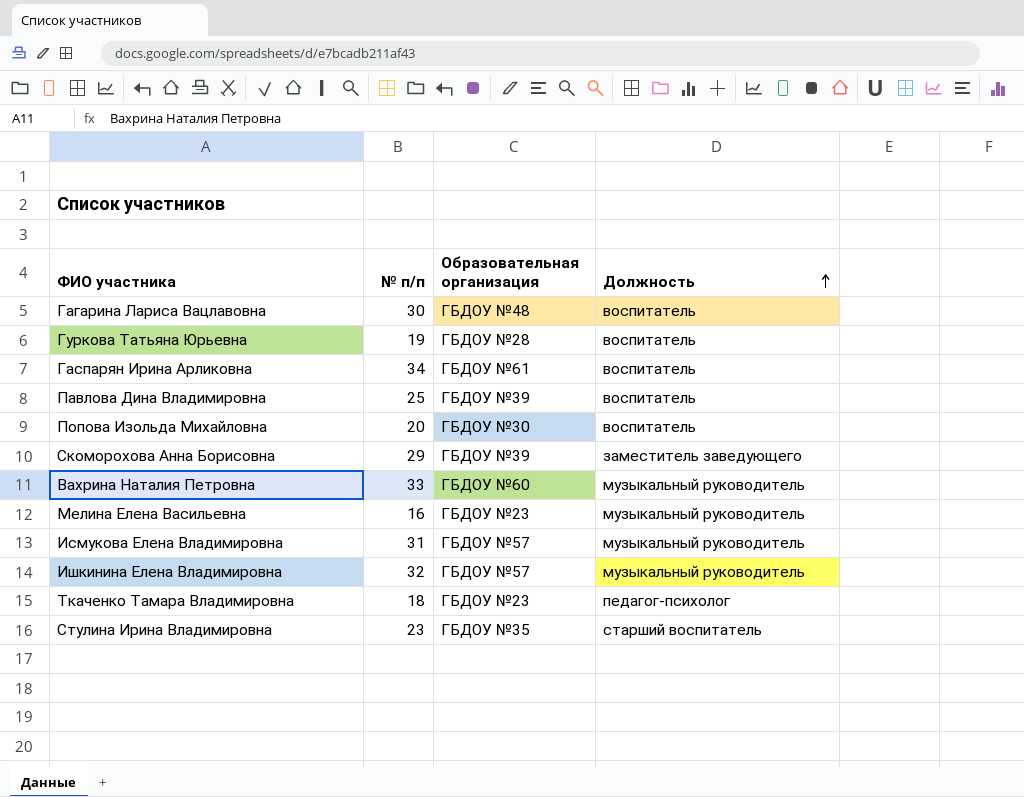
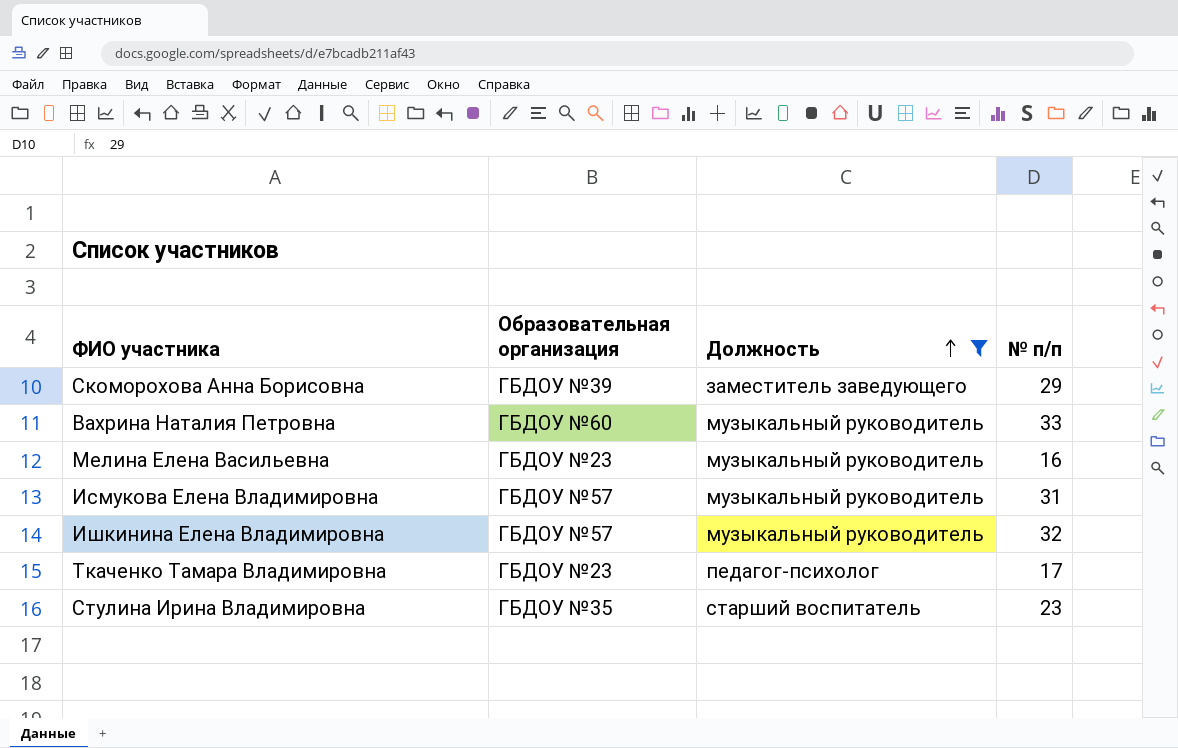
filter: none -> Должность != воспитатель
column № п/п | position: 2 -> 4
Ткаченко Тамара Владимировна | № п/п: 18 -> 17

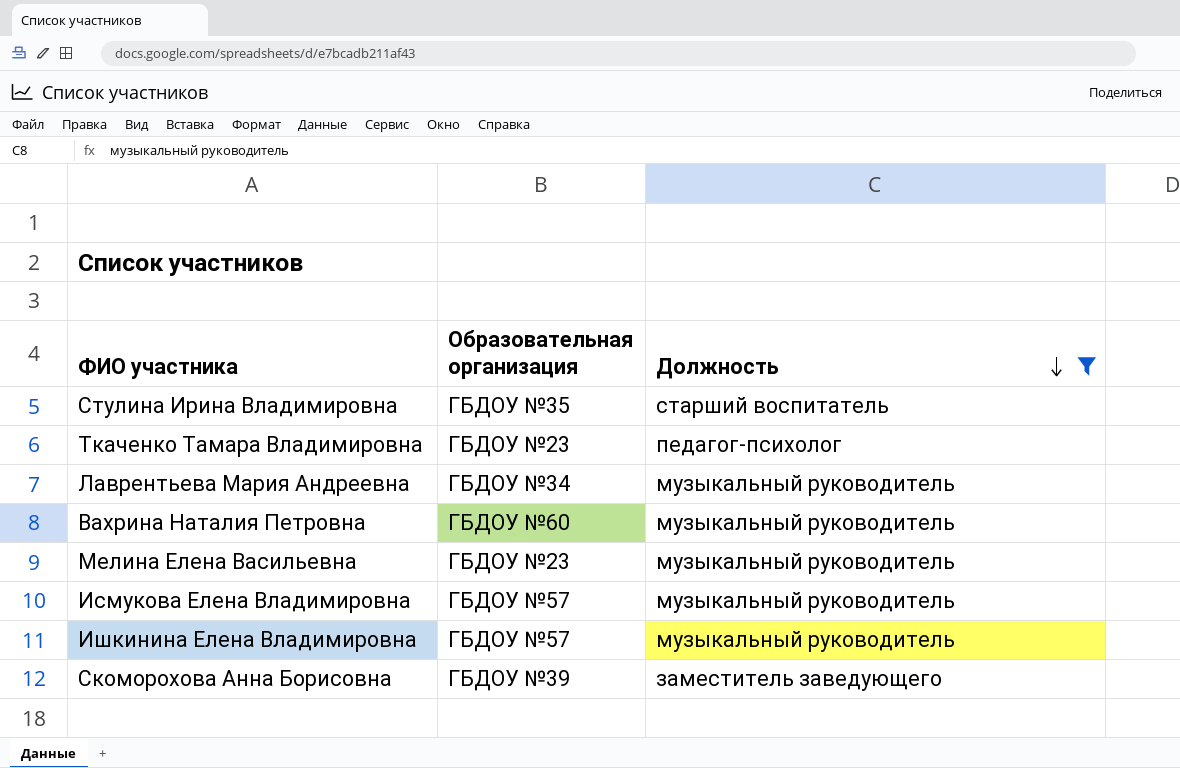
row order: Должность ascending -> Должность descending
column № п/п | position: 4 -> none
row Лаврентьева Мария Андреевна: none -> ГБДОУ №34 | музыкальный руководитель

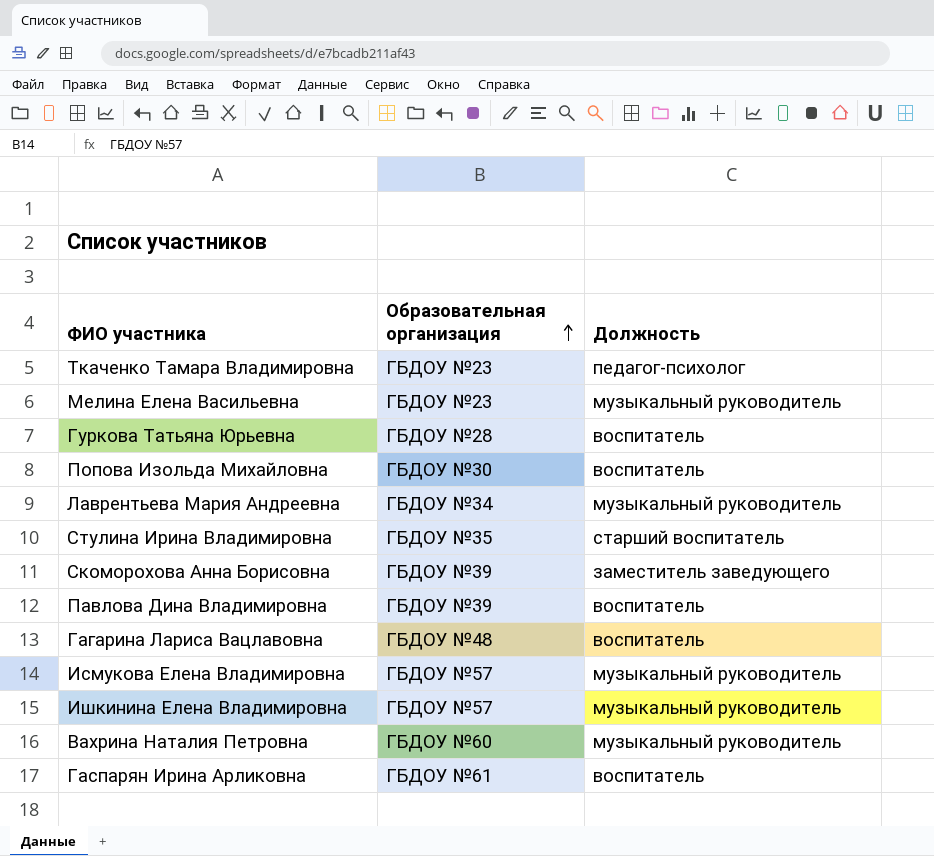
filter: Должность != воспитатель -> none
row order: Должность descending -> Образовательная организация ascending

